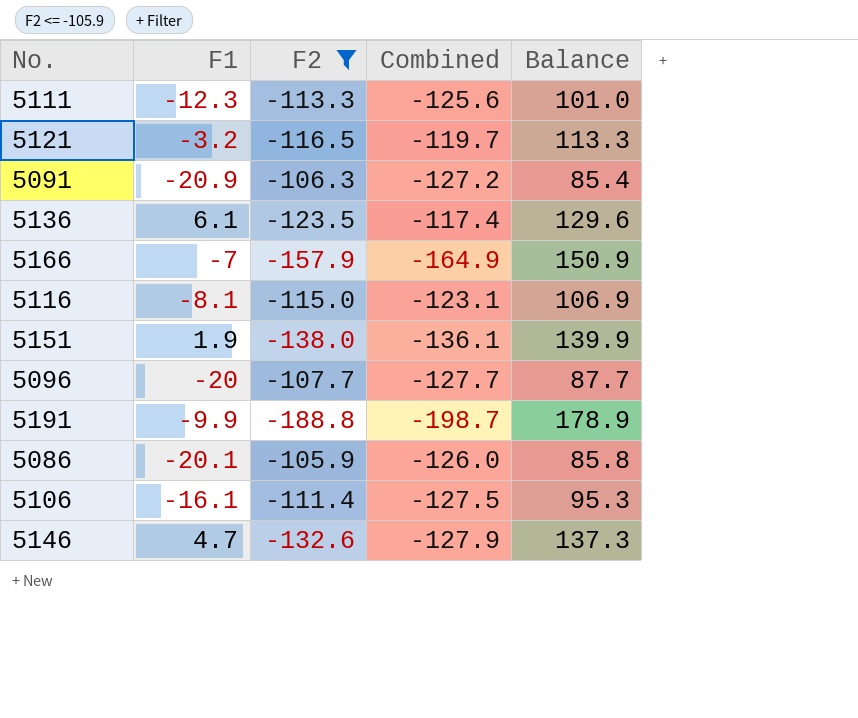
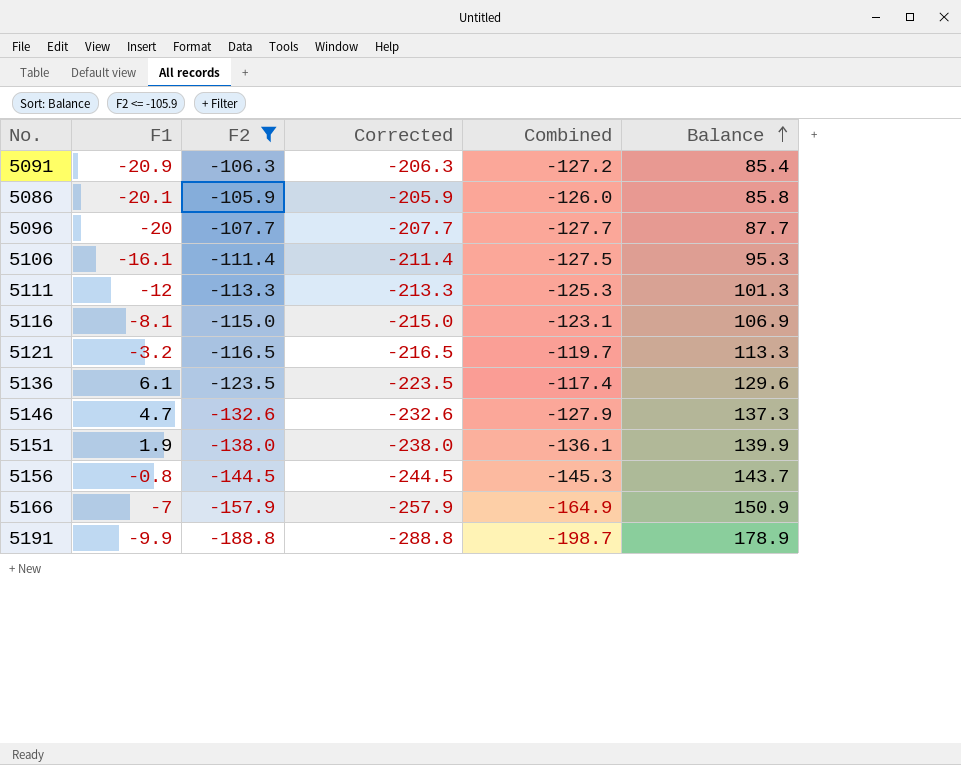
row order: none -> Balance ascending
column Corrected | formula: none -> [F2] - 100
5111 | F1: -12.3 -> -12
5111 | Combined: -125.6 -> -125.3
5111 | Balance: 101.0 -> 101.3
row 5156: none -> -0.8 | -144.5 | -244.5 | -145.3 | 143.7

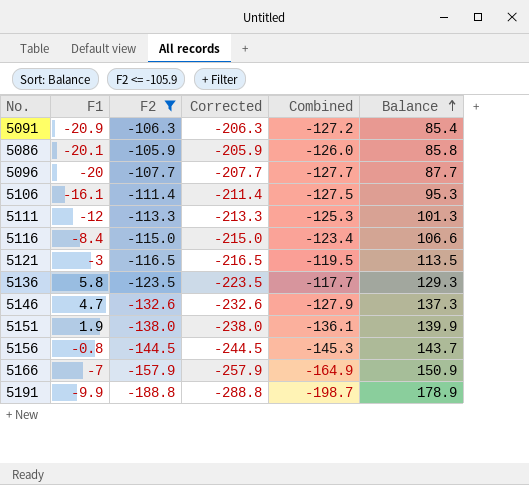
5116 | F1: -8.1 -> -8.4
5116 | Combined: -123.1 -> -123.4
5116 | Balance: 106.9 -> 106.6
5121 | F1: -3.2 -> -3
5121 | Combined: -119.7 -> -119.5
5121 | Balance: 113.3 -> 113.5
5136 | F1: 6.1 -> 5.8
5136 | Combined: -117.4 -> -117.7
5136 | Balance: 129.6 -> 129.3

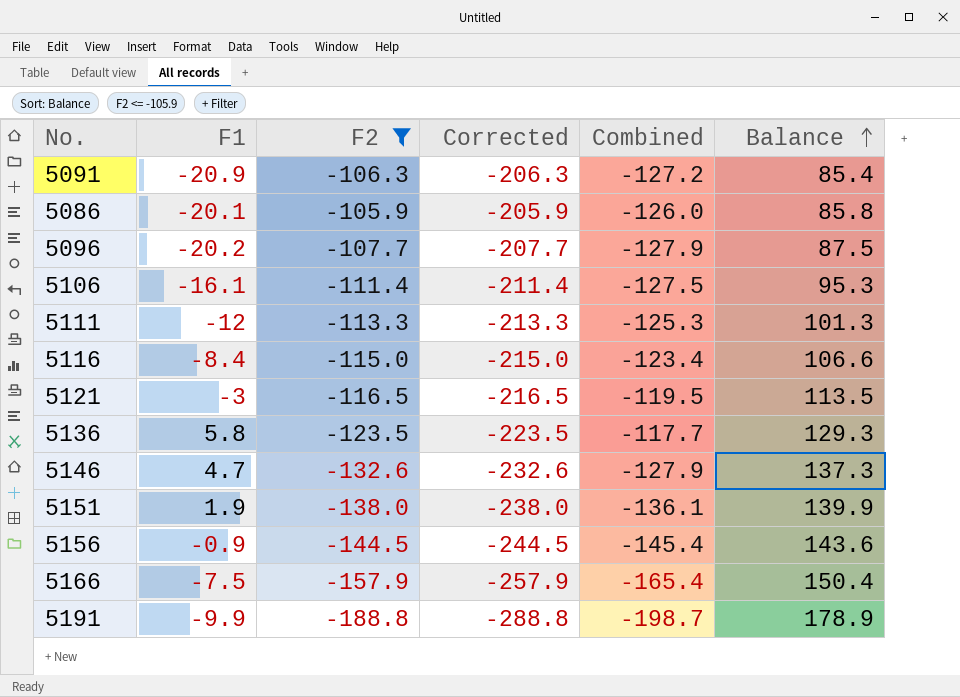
5096 | F1: -20 -> -20.2
5096 | Combined: -127.7 -> -127.9
5096 | Balance: 87.7 -> 87.5
5156 | F1: -0.8 -> -0.9
5156 | Combined: -145.3 -> -145.4
5156 | Balance: 143.7 -> 143.6
5166 | F1: -7 -> -7.5
5166 | Combined: -164.9 -> -165.4
5166 | Balance: 150.9 -> 150.4

